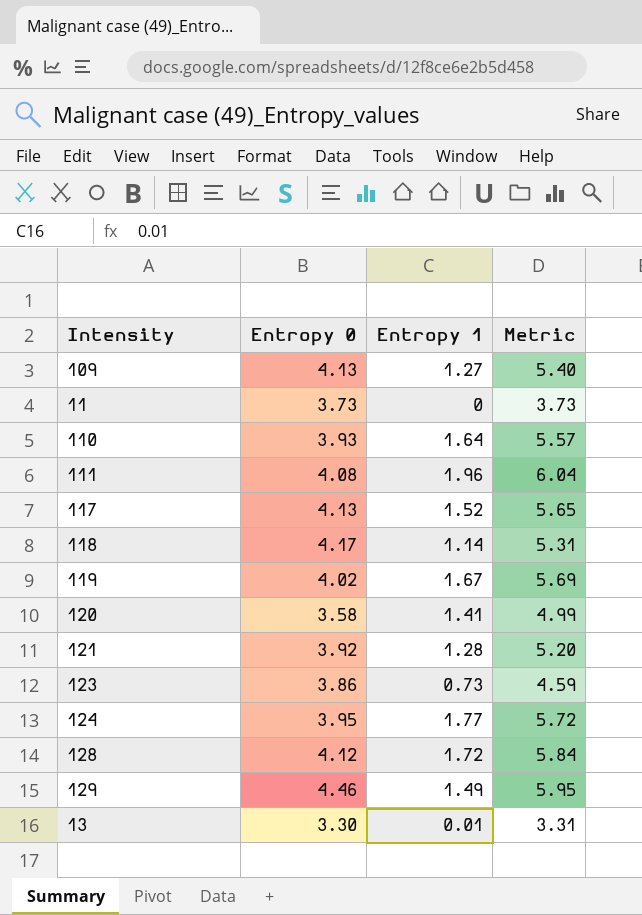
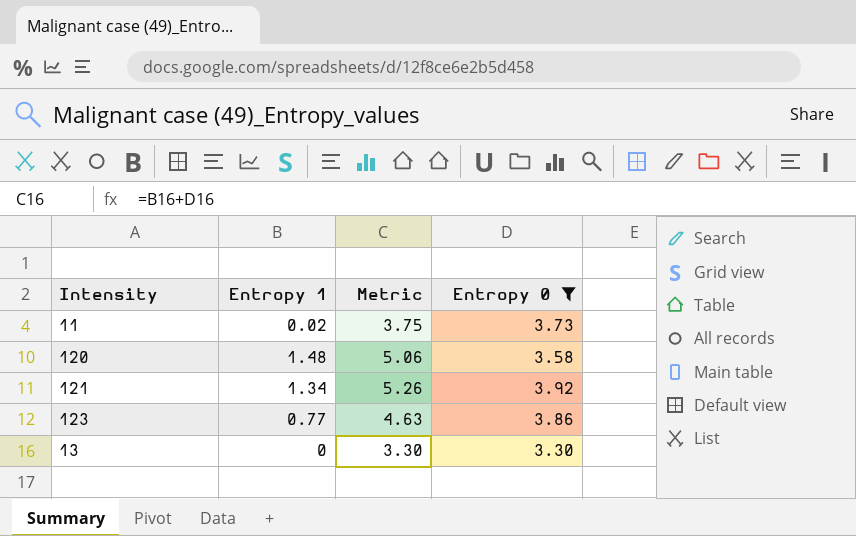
filter: none -> Entropy 0 <= 3.92
column Entropy 0 | position: 2 -> 4
11 | Entropy 1: 0 -> 0.02
11 | Metric: 3.73 -> 3.75
120 | Entropy 1: 1.41 -> 1.48
120 | Metric: 4.99 -> 5.06
121 | Entropy 1: 1.28 -> 1.34
121 | Metric: 5.20 -> 5.26
123 | Entropy 1: 0.73 -> 0.77
123 | Metric: 4.59 -> 4.63
13 | Entropy 1: 0.01 -> 0
13 | Metric: 3.31 -> 3.30

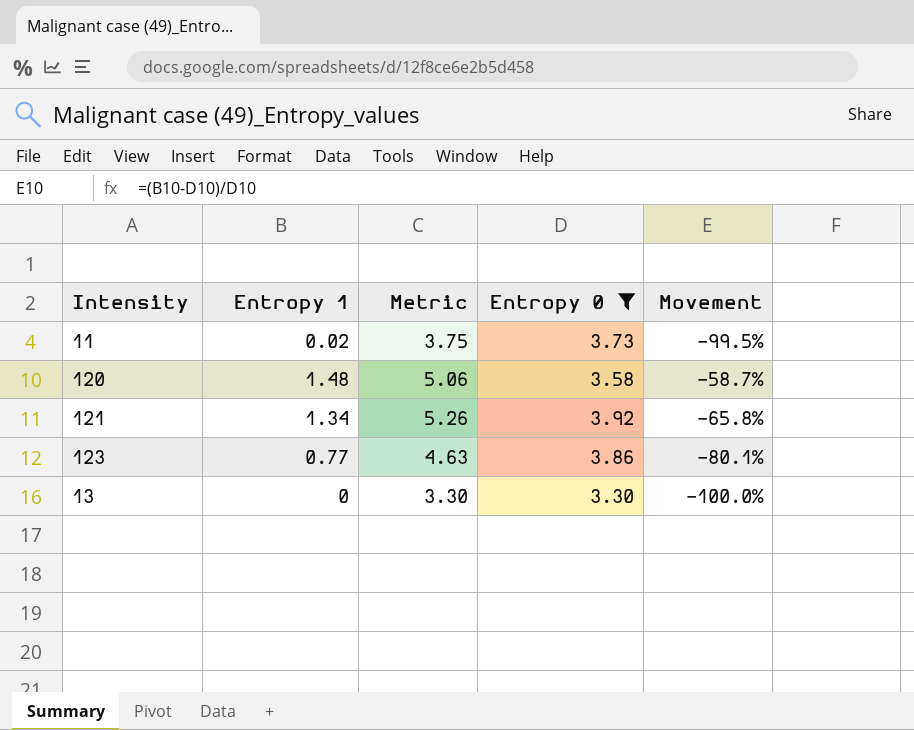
column Movement | formula: none -> ([Entropy 1] - [Entropy 0]) / [Entropy 0]

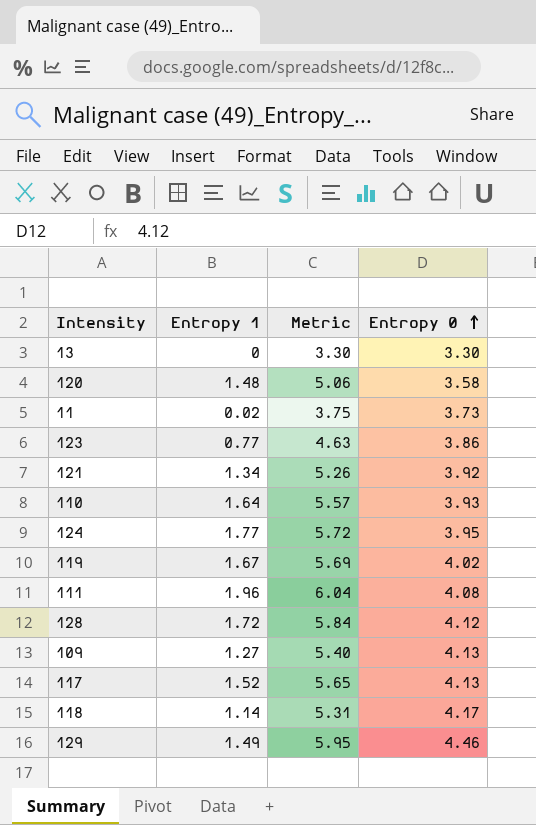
filter: Entropy 0 <= 3.92 -> none
row order: none -> Entropy 0 ascending
column Movement | formula: ([Entropy 1] - [Entropy 0]) / [Entropy 0] -> none

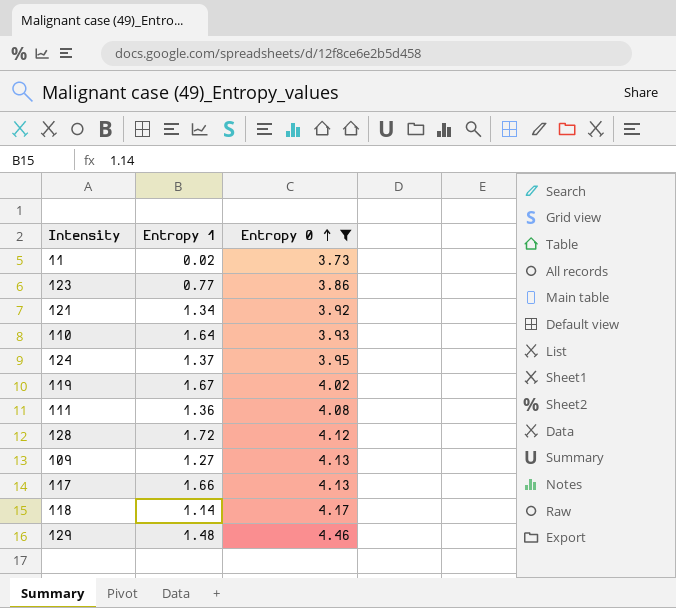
filter: none -> Entropy 0 >= 3.73
column Metric | formula: [Entropy 1] + [Entropy 0] -> none
124 | Entropy 1: 1.77 -> 1.37
111 | Entropy 1: 1.96 -> 1.36
117 | Entropy 1: 1.52 -> 1.66
129 | Entropy 1: 1.49 -> 1.48

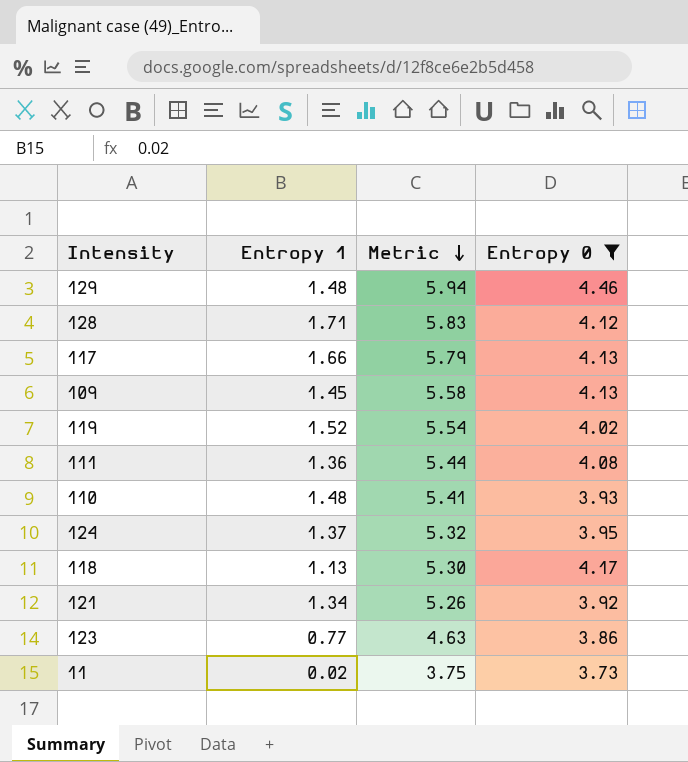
row order: Entropy 0 ascending -> Metric descending
column Metric | formula: none -> [Entropy 1] + [Entropy 0]
128 | Entropy 1: 1.72 -> 1.71
109 | Entropy 1: 1.27 -> 1.45
119 | Entropy 1: 1.67 -> 1.52
110 | Entropy 1: 1.64 -> 1.48
118 | Entropy 1: 1.14 -> 1.13

